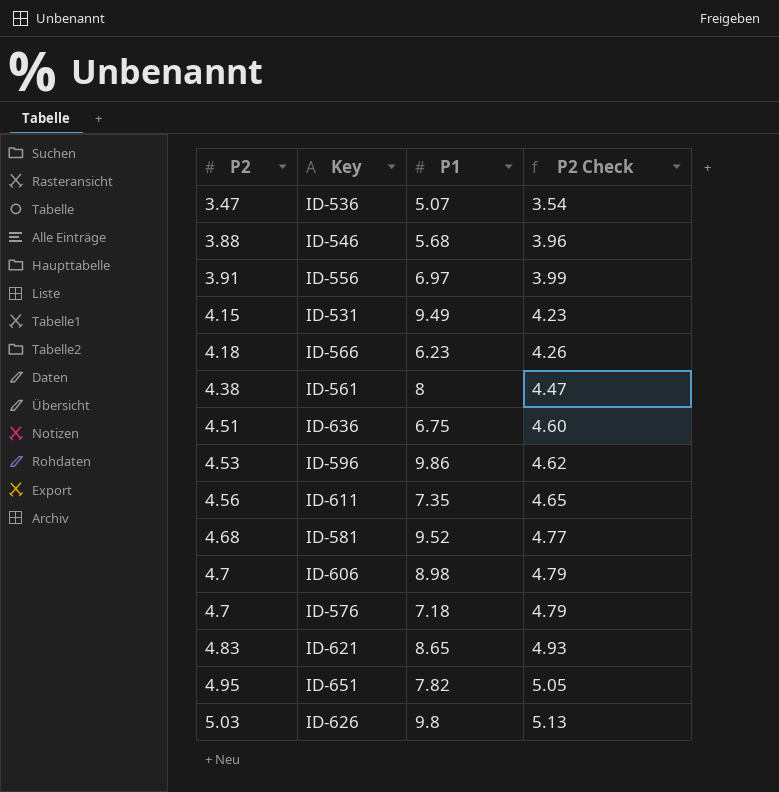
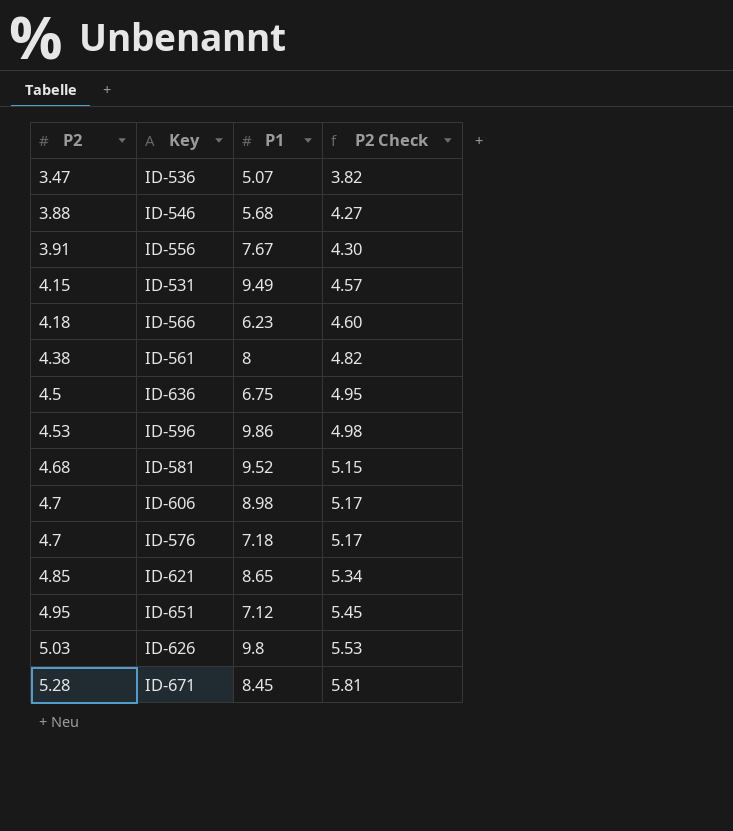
column P2 Check | formula: [P2] * 1.02 -> [P2] * 1.1
row ID-611: 4.56 | 7.35 | 4.65 -> none
ID-556 | P1: 6.97 -> 7.67
ID-636 | P2: 4.51 -> 4.5
ID-621 | P2: 4.83 -> 4.85
ID-651 | P1: 7.82 -> 7.12
row ID-671: none -> 5.28 | 8.45 | 5.81

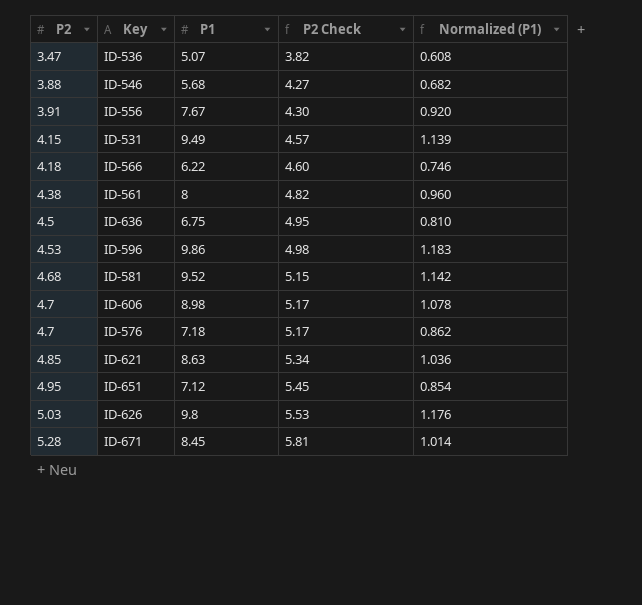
column Normalized (P1) | formula: none -> [P1] * 0.12
ID-566 | P1: 6.23 -> 6.22
ID-621 | P1: 8.65 -> 8.63

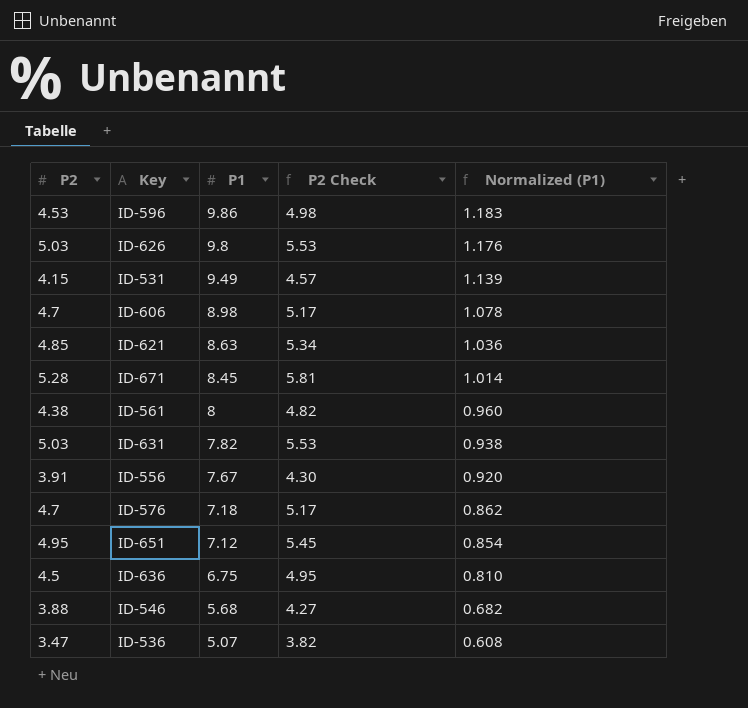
row order: P2 ascending -> P1 descending
row ID-566: 4.18 | 6.22 | 4.60 | 0.746 -> none
row ID-581: 4.68 | 9.52 | 5.15 | 1.142 -> none
row ID-631: none -> 5.03 | 7.82 | 5.53 | 0.938

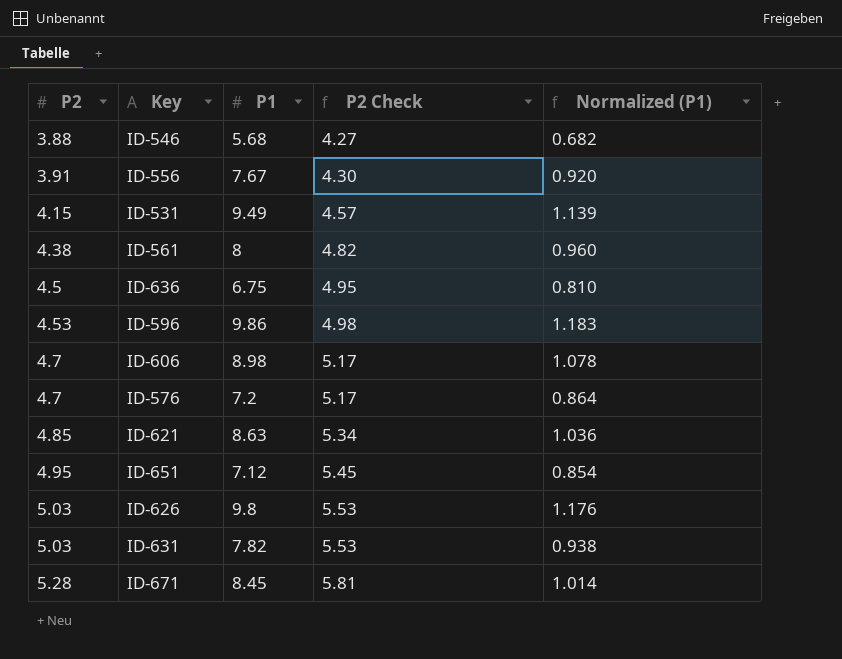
row order: P1 descending -> P2 ascending
row ID-536: 3.47 | 5.07 | 3.82 | 0.608 -> none
ID-576 | P1: 7.18 -> 7.2
ID-576 | Normalized (P1): 0.862 -> 0.864

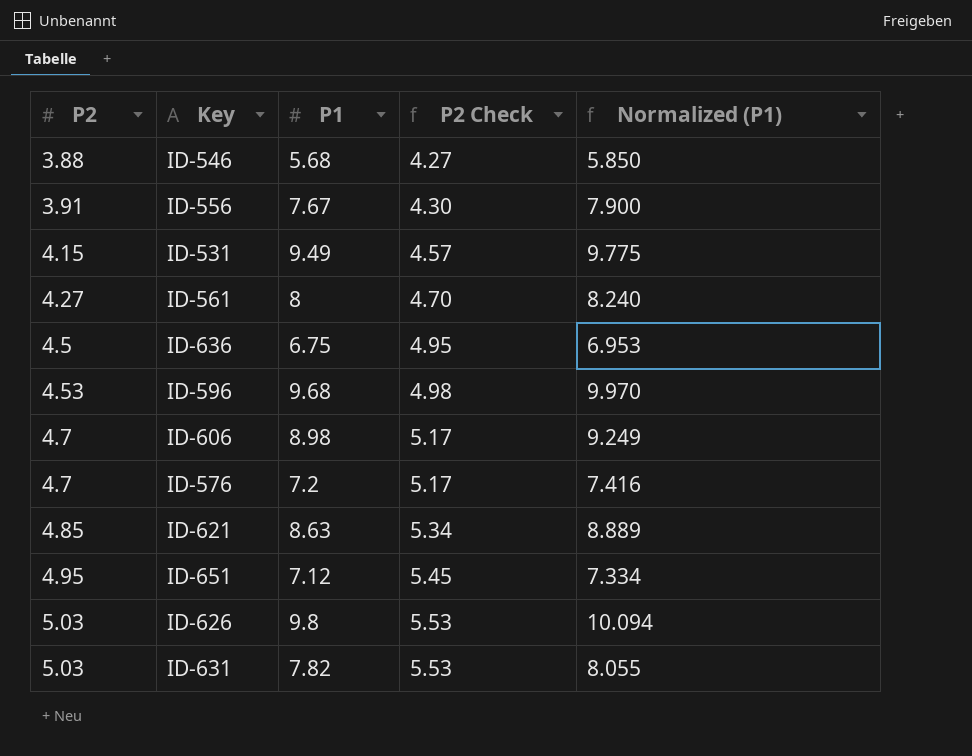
column Normalized (P1) | formula: [P1] * 0.12 -> [P1] * 1.03
row ID-671: 5.28 | 8.45 | 5.81 | 1.014 -> none
ID-561 | P2: 4.38 -> 4.27
ID-561 | P2 Check: 4.82 -> 4.70
ID-596 | P1: 9.86 -> 9.68

